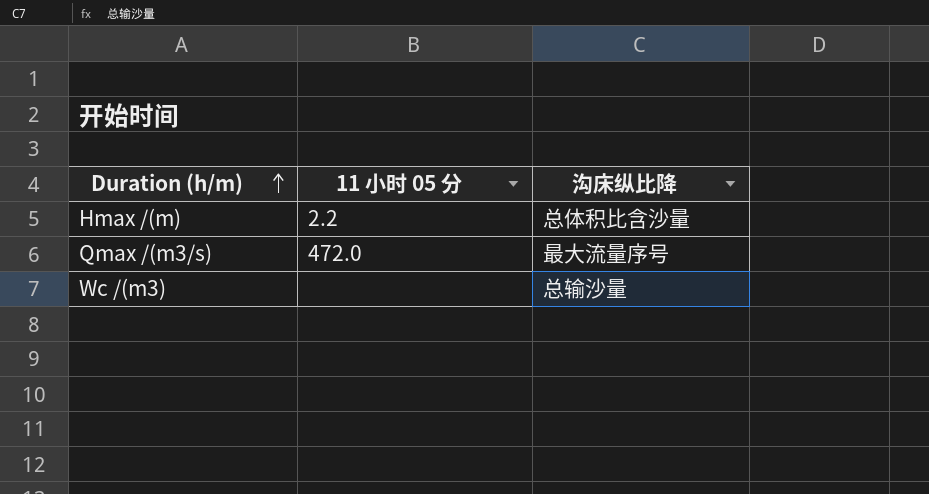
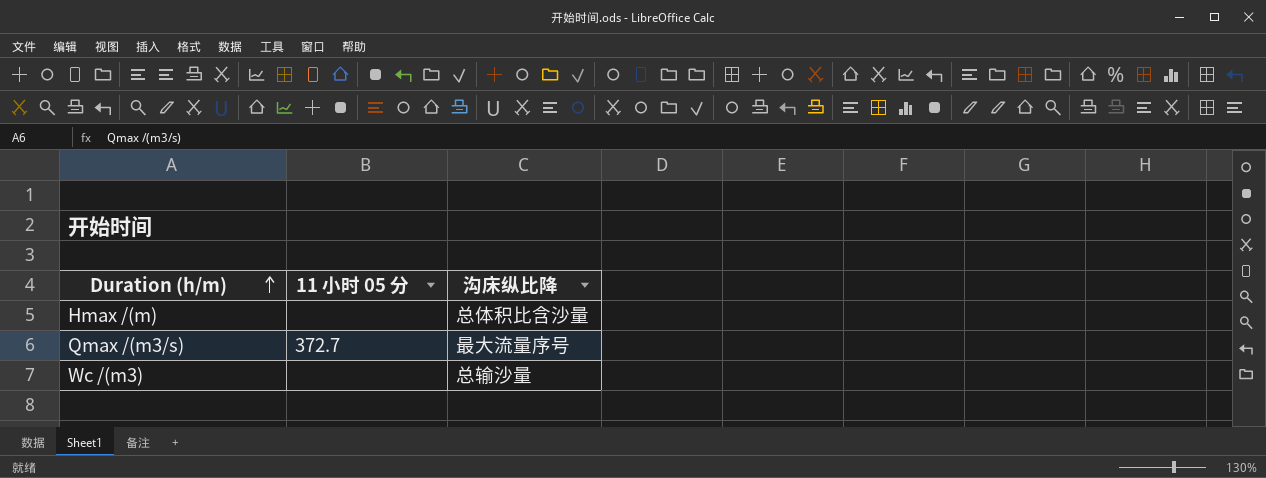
Hmax /(m) | 11 小时 05 分: 2.2 -> none
Qmax /(m3/s) | 11 小时 05 分: 472.0 -> 372.7

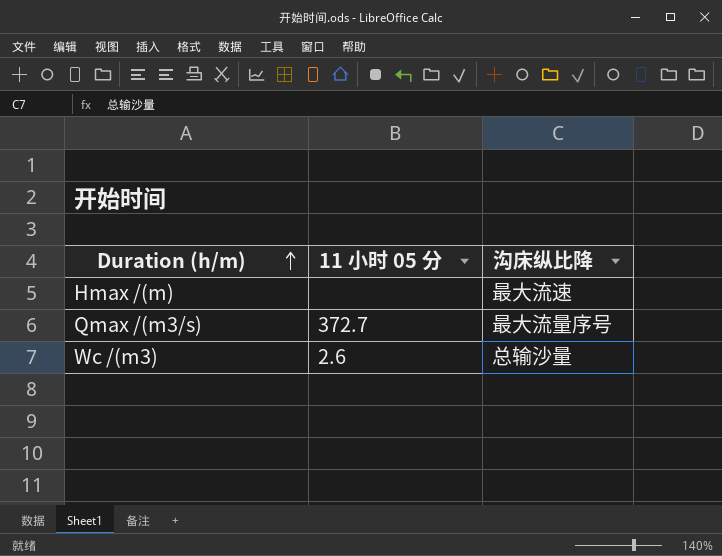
Hmax /(m) | 沟床纵比降: 总体积比含沙量 -> 最大流速
Wc /(m3) | 11 小时 05 分: none -> 2.6

